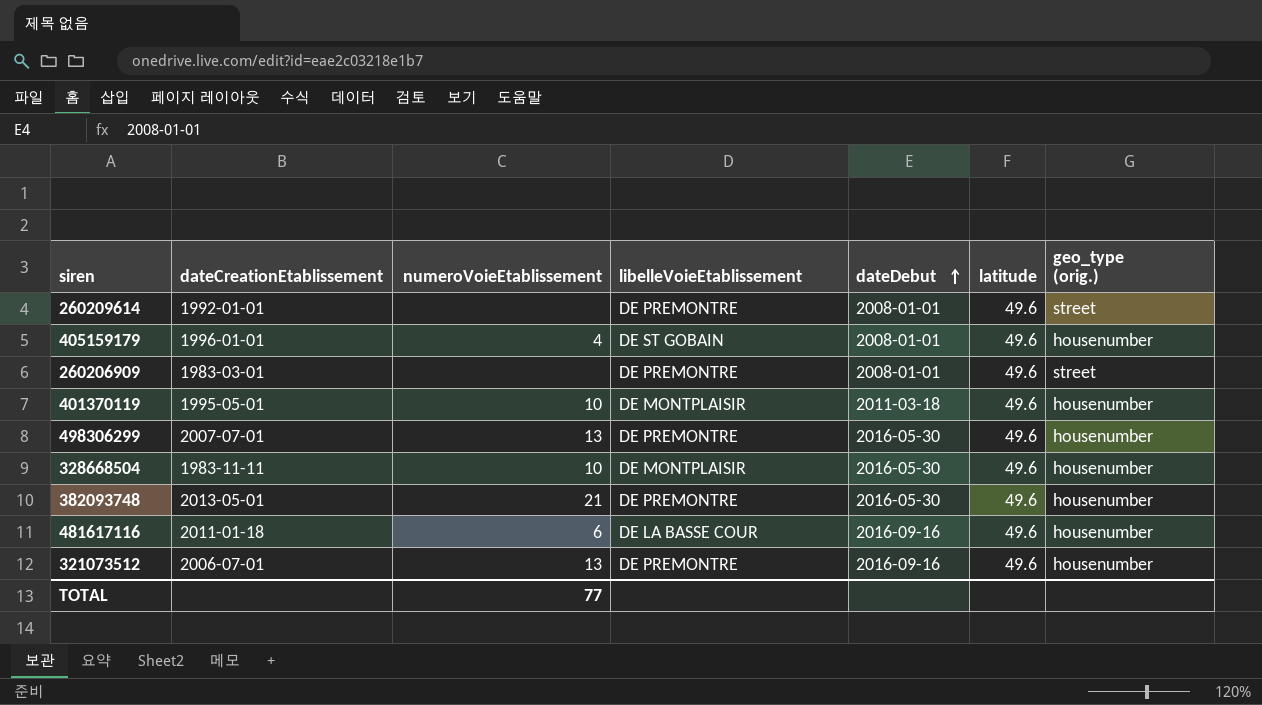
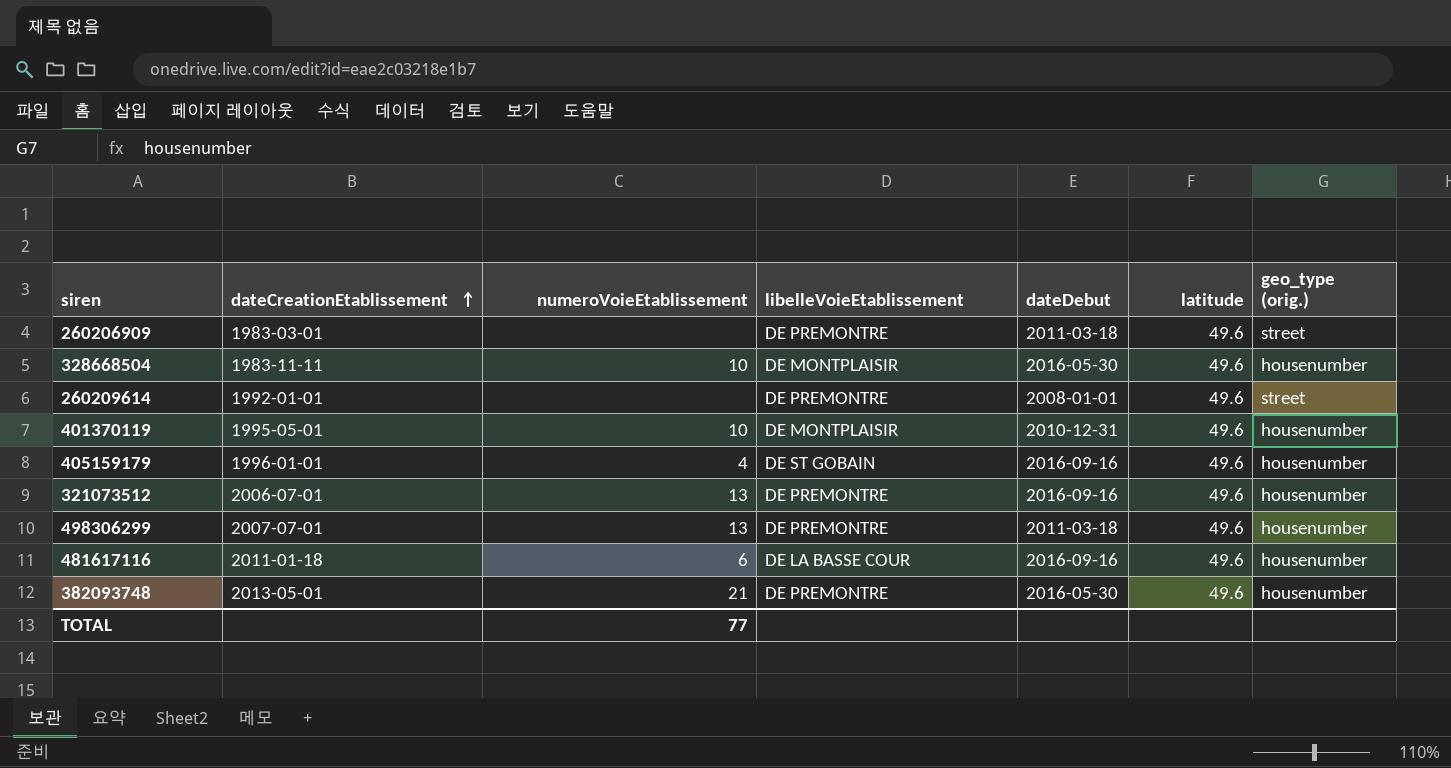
row order: dateDebut ascending -> dateCreationEtablissement ascending
260206909 | dateDebut: 2008-01-01 -> 2011-03-18
401370119 | dateDebut: 2011-03-18 -> 2010-12-31
405159179 | dateDebut: 2008-01-01 -> 2016-09-16
498306299 | dateDebut: 2016-05-30 -> 2011-03-18

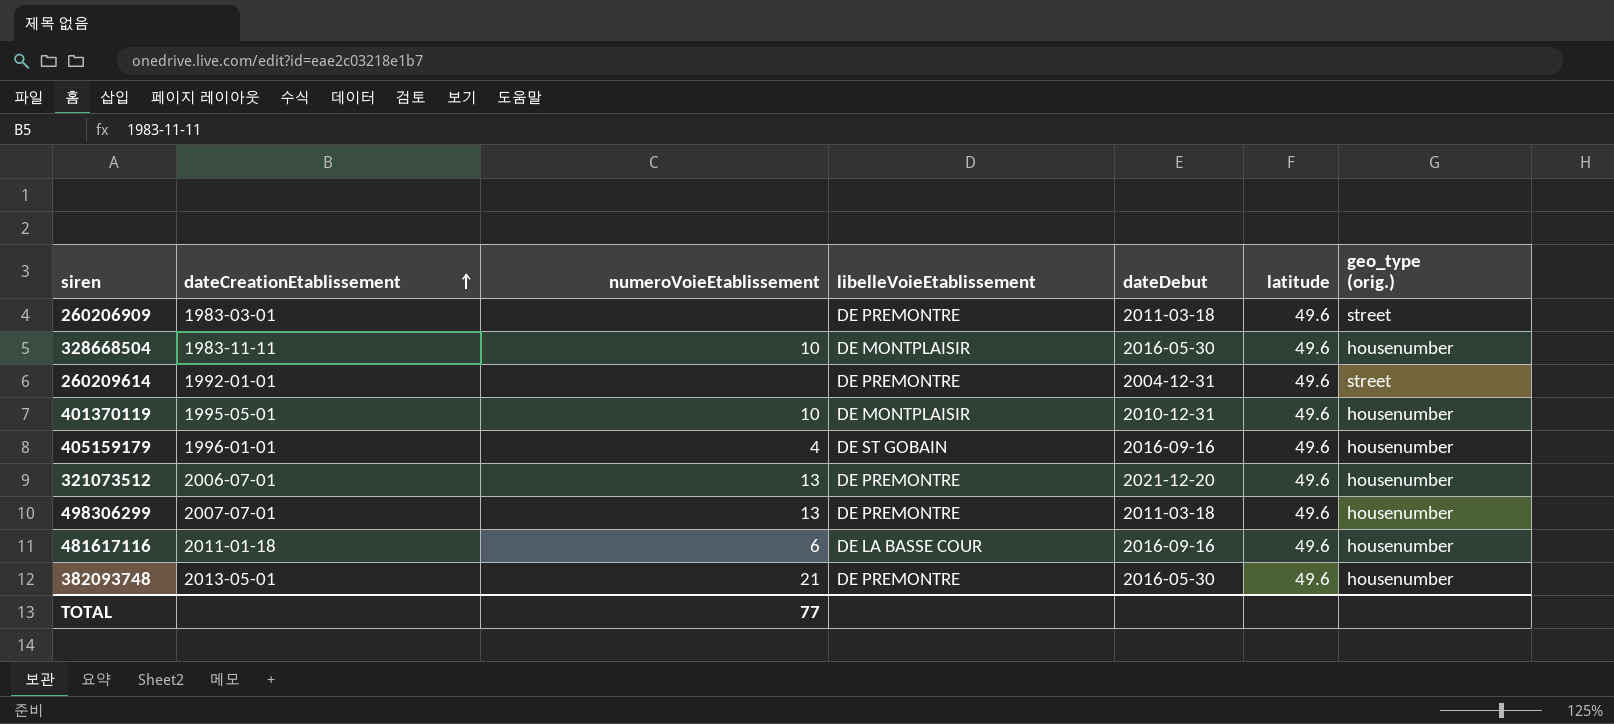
260209614 | dateDebut: 2008-01-01 -> 2004-12-31
321073512 | dateDebut: 2016-09-16 -> 2021-12-20

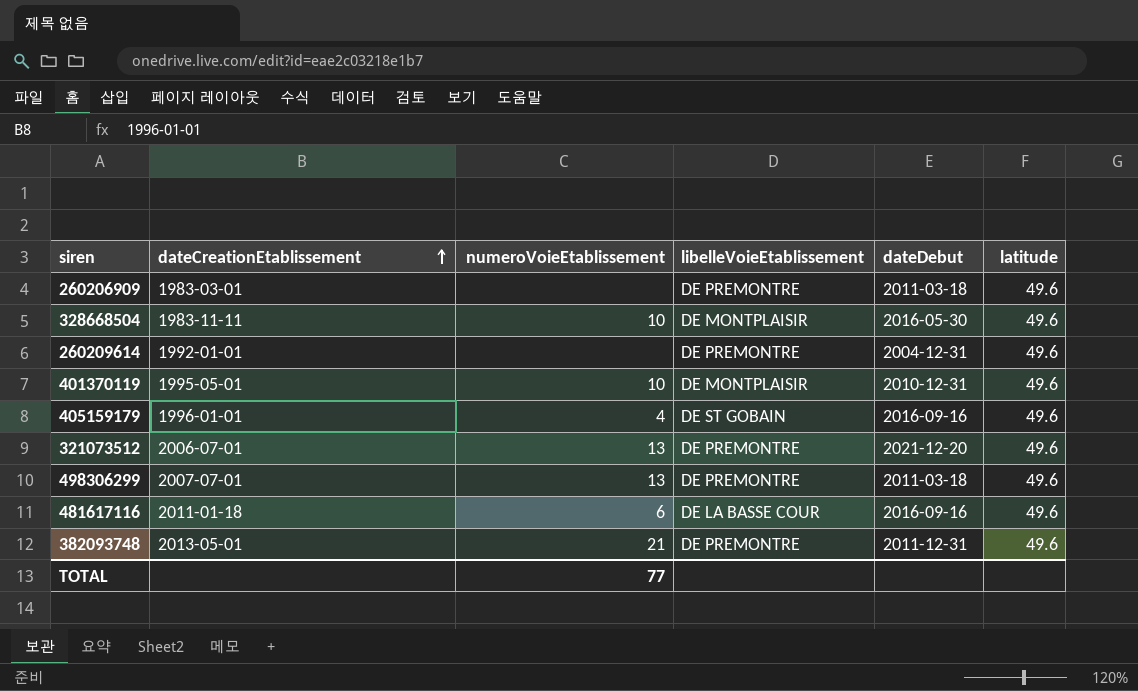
column geo_type (orig.) | position: 7 -> none
382093748 | dateDebut: 2016-05-30 -> 2011-12-31

